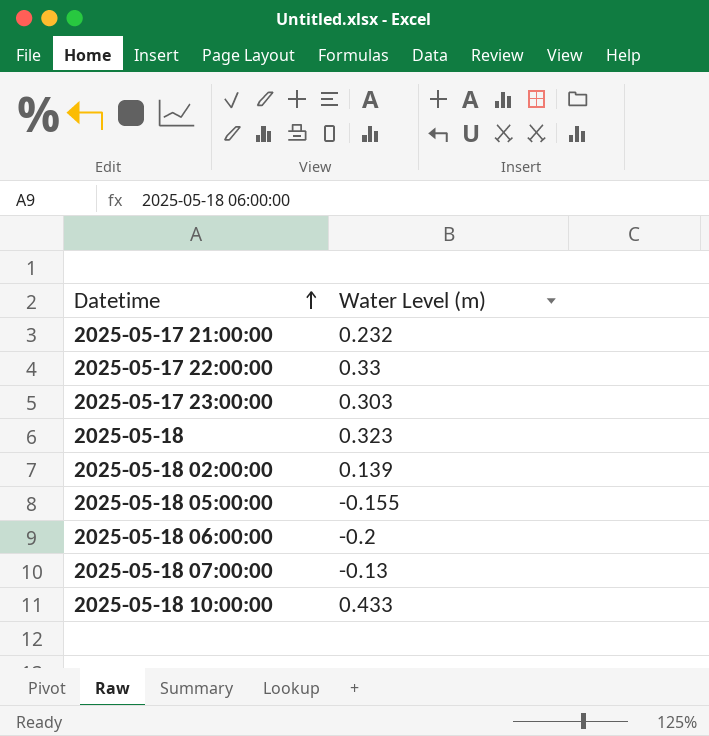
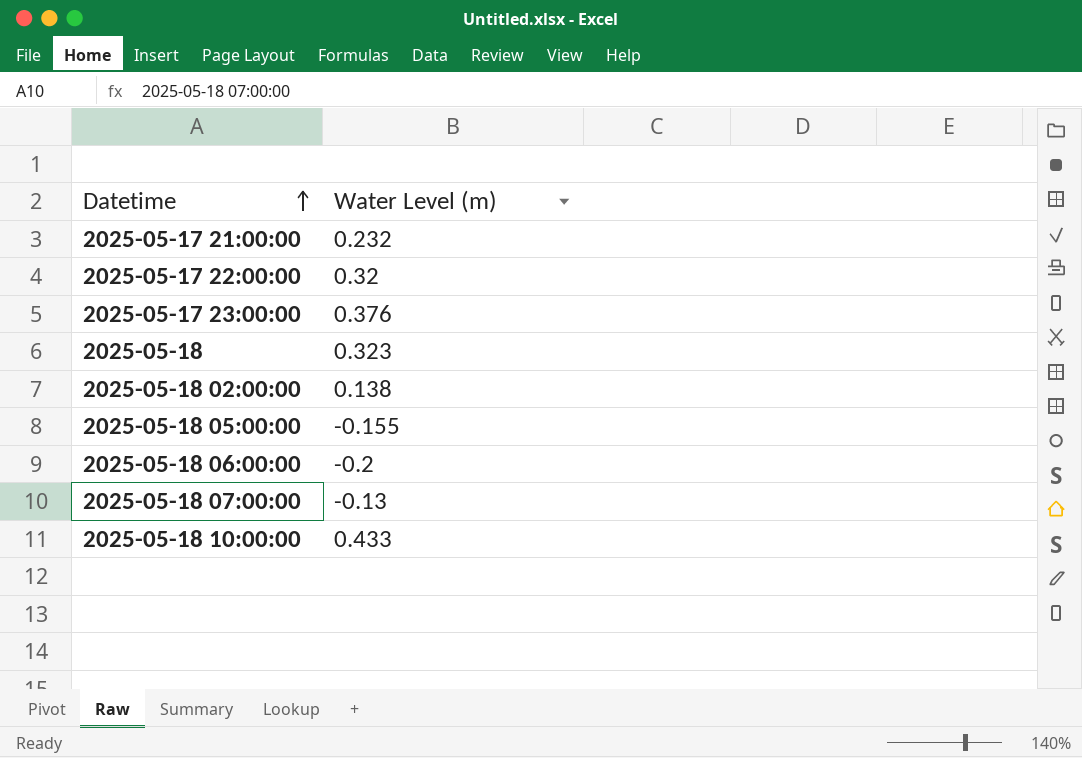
2025-05-17 22:00:00 | Water Level (m): 0.33 -> 0.32
2025-05-17 23:00:00 | Water Level (m): 0.303 -> 0.376
2025-05-18 02:00:00 | Water Level (m): 0.139 -> 0.138

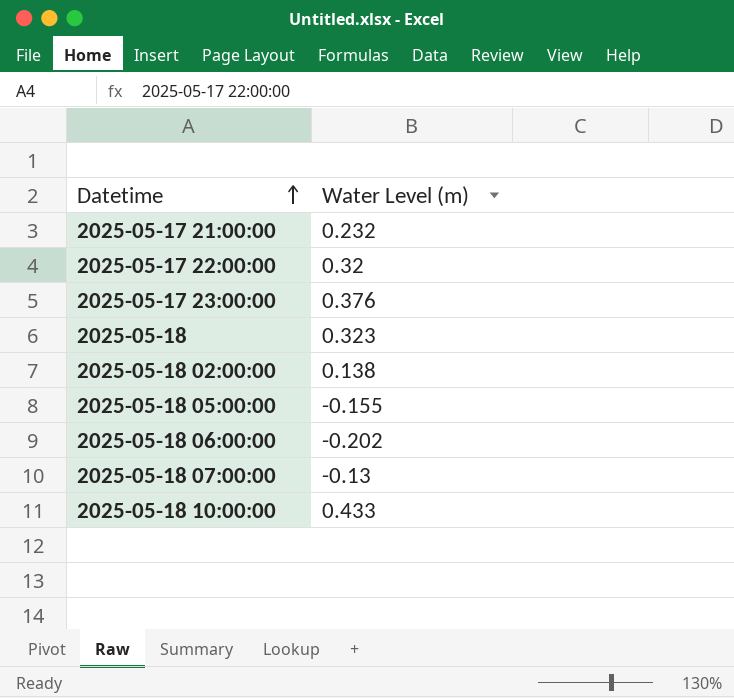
2025-05-18 06:00:00 | Water Level (m): -0.2 -> -0.202

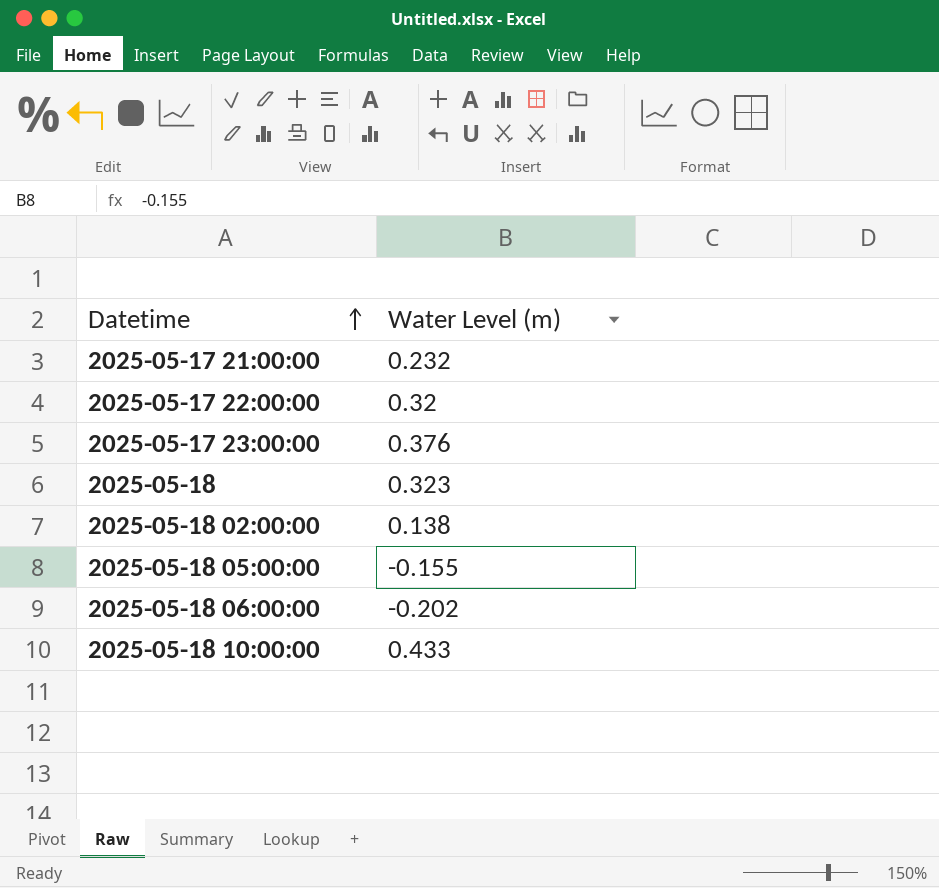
row 2025-05-18 07:00:00: -0.13 -> none

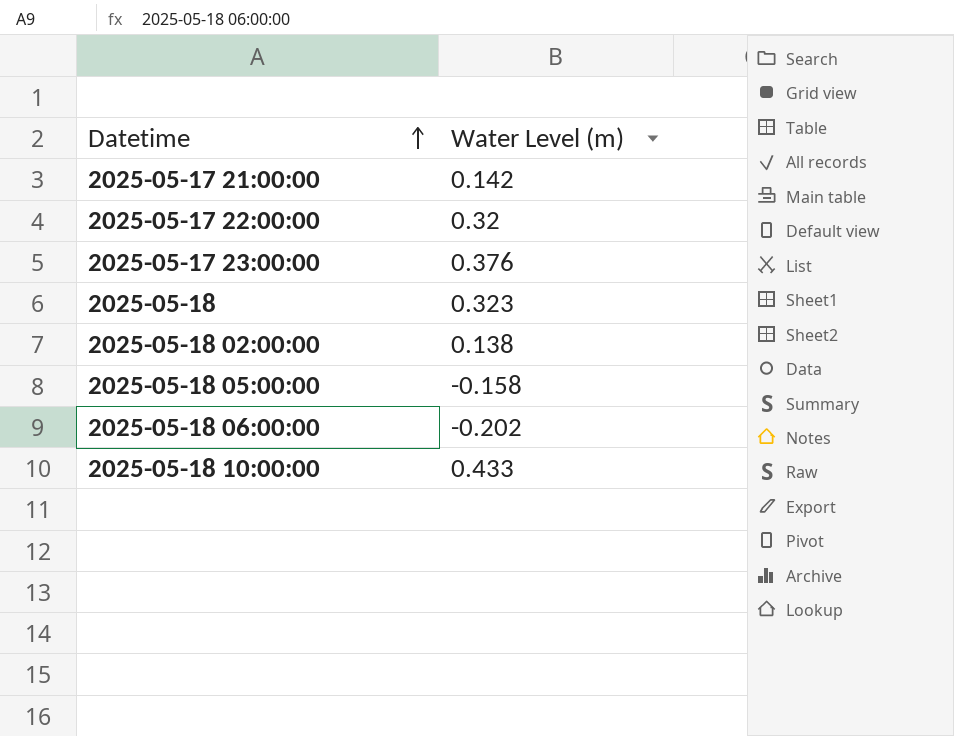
2025-05-17 21:00:00 | Water Level (m): 0.232 -> 0.142
2025-05-18 05:00:00 | Water Level (m): -0.155 -> -0.158

